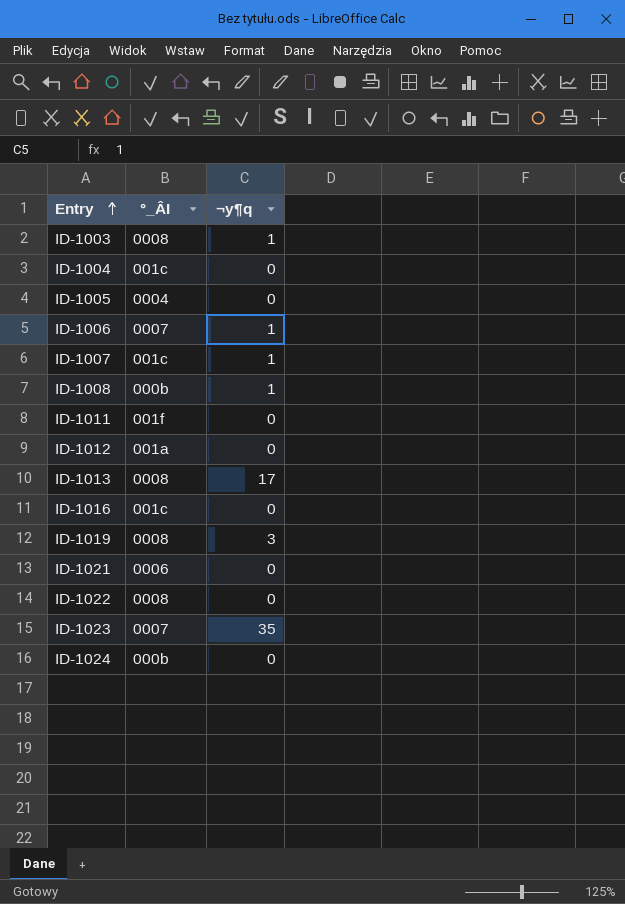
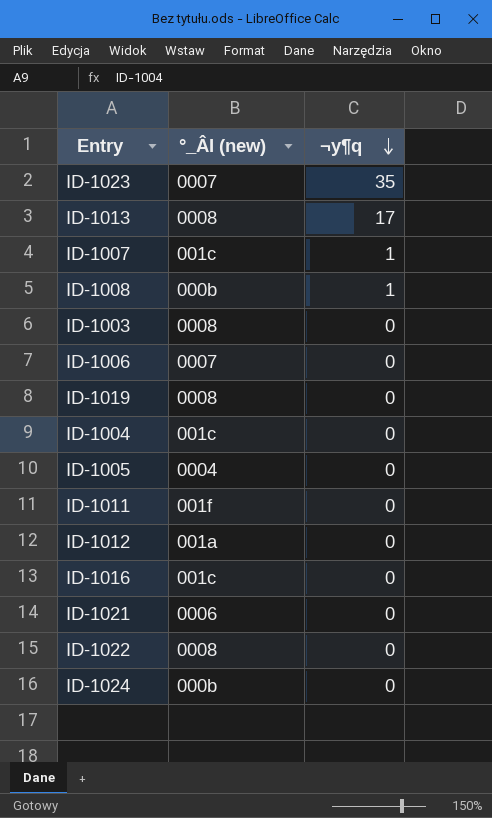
row order: Entry ascending -> ¬y¶q descending
column name: °_ÂI -> °_ÂI (new)
ID-1003 | ¬y¶q: 1 -> 0
ID-1006 | ¬y¶q: 1 -> 0
ID-1019 | ¬y¶q: 3 -> 0

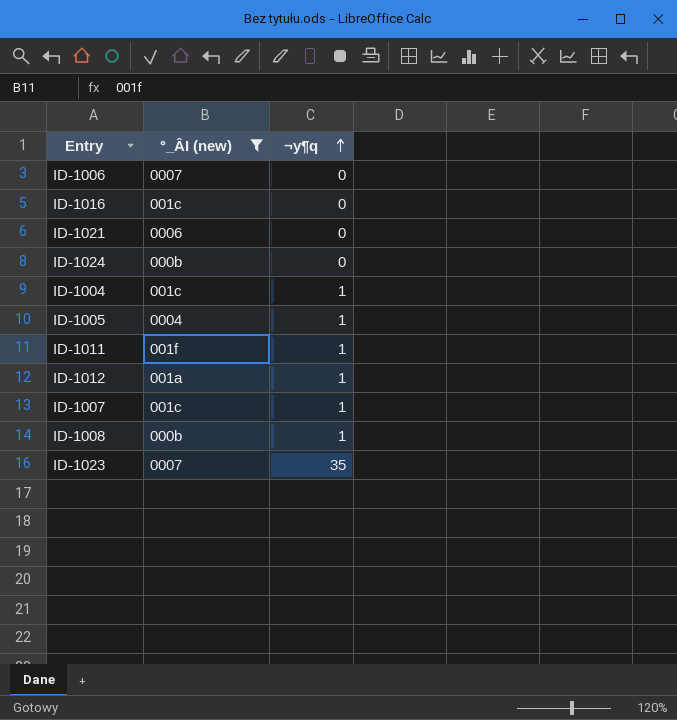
filter: none -> °_ÂI (new) != 0008
row order: ¬y¶q descending -> ¬y¶q ascending
ID-1004 | ¬y¶q: 0 -> 1
ID-1005 | ¬y¶q: 0 -> 1
ID-1011 | ¬y¶q: 0 -> 1
ID-1012 | ¬y¶q: 0 -> 1

